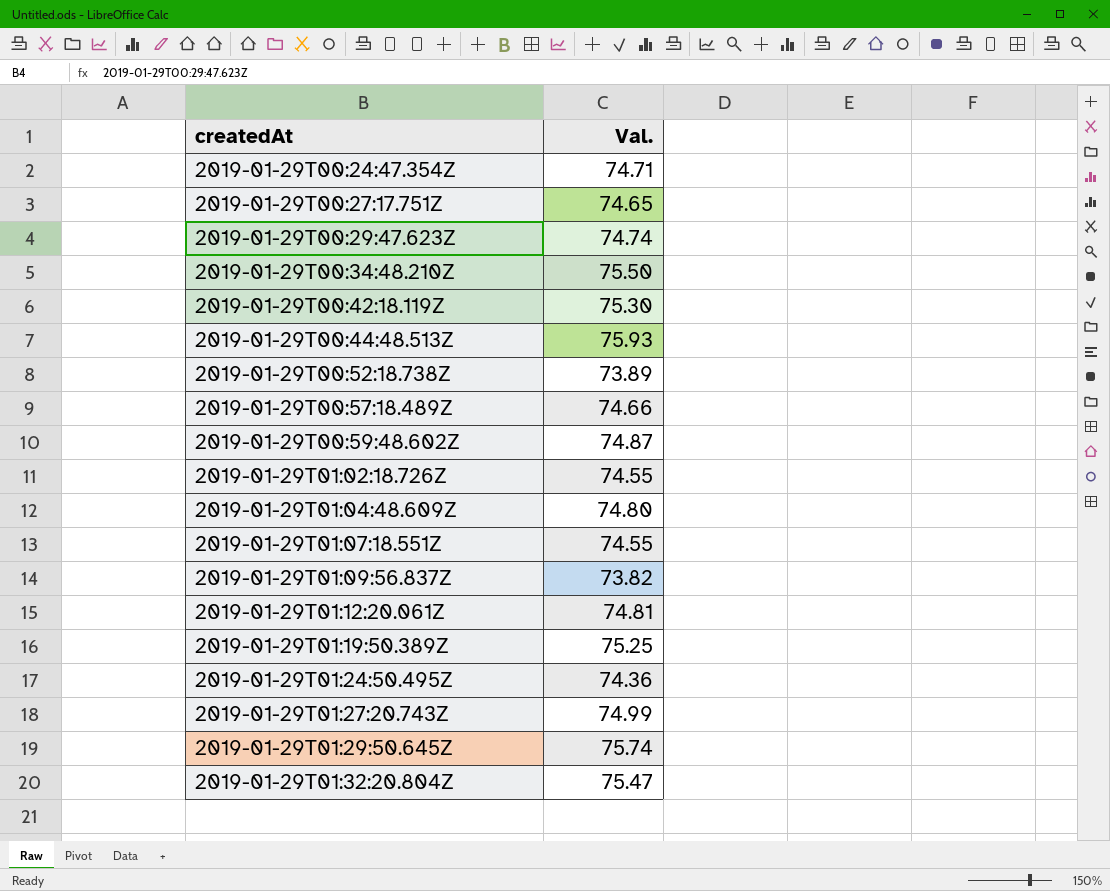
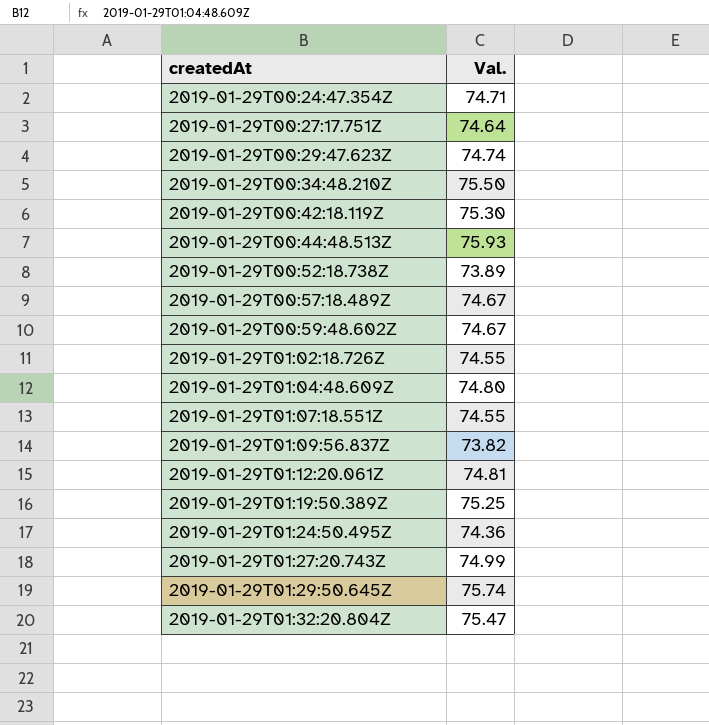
2019-01-29T00:27:17.751Z | Val.: 74.65 -> 74.64
2019-01-29T00:57:18.489Z | Val.: 74.66 -> 74.67
2019-01-29T00:59:48.602Z | Val.: 74.87 -> 74.67

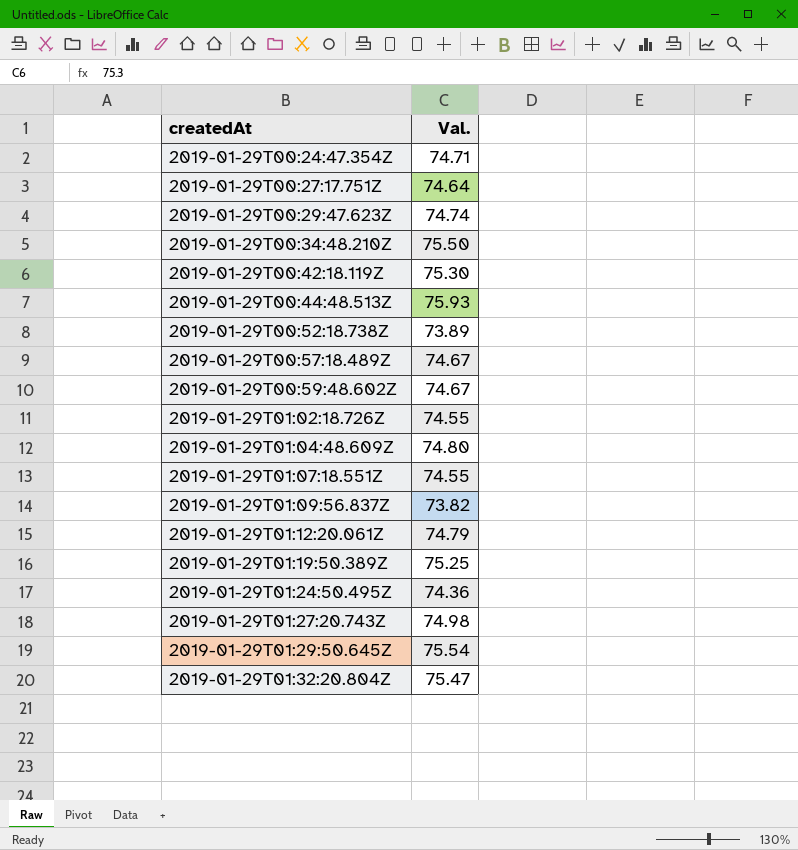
2019-01-29T01:12:20.061Z | Val.: 74.81 -> 74.79
2019-01-29T01:27:20.743Z | Val.: 74.99 -> 74.98
2019-01-29T01:29:50.645Z | Val.: 75.74 -> 75.54

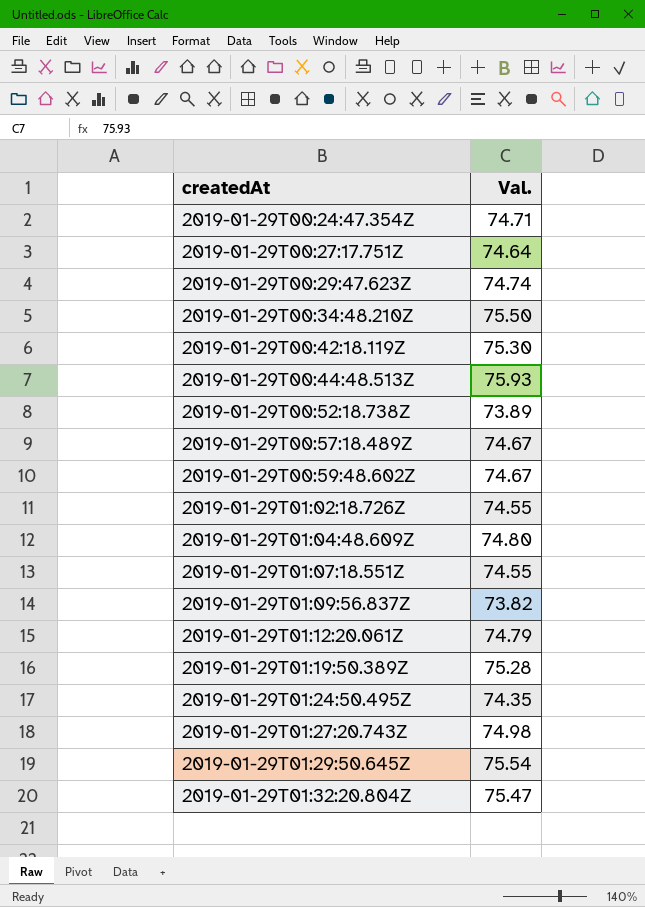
2019-01-29T01:19:50.389Z | Val.: 75.25 -> 75.28
2019-01-29T01:24:50.495Z | Val.: 74.36 -> 74.35

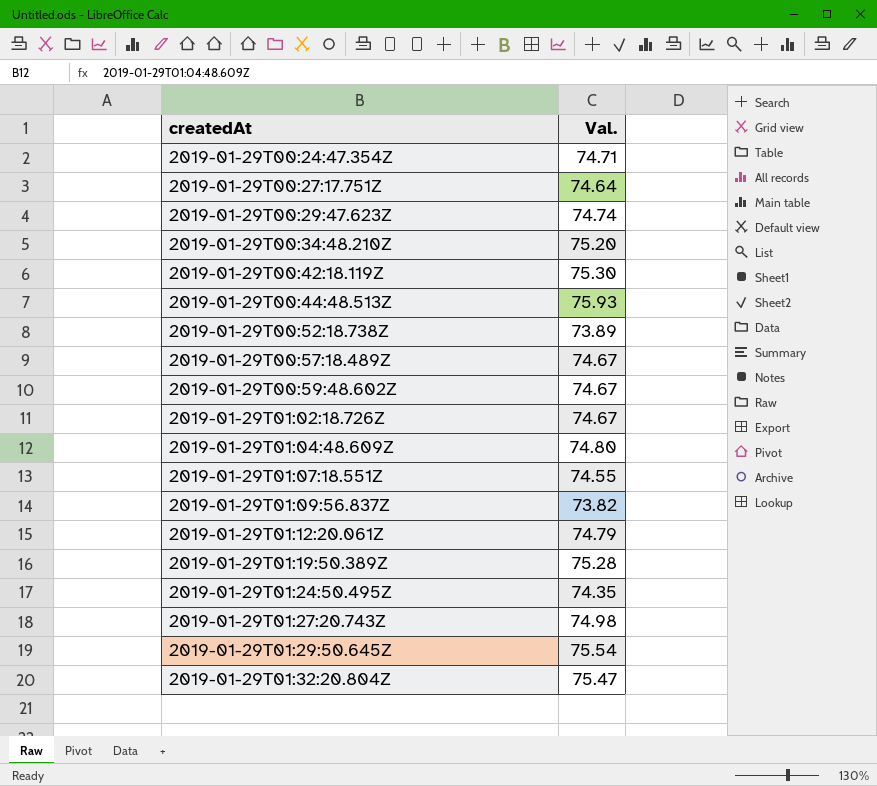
2019-01-29T00:34:48.210Z | Val.: 75.50 -> 75.20
2019-01-29T01:02:18.726Z | Val.: 74.55 -> 74.67

